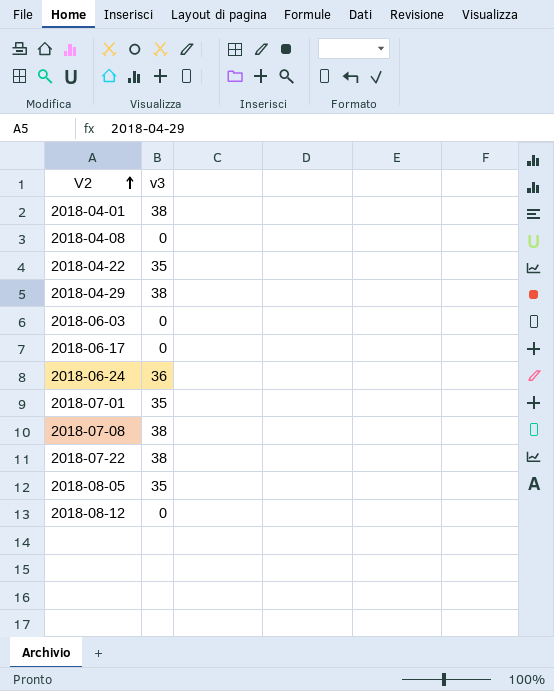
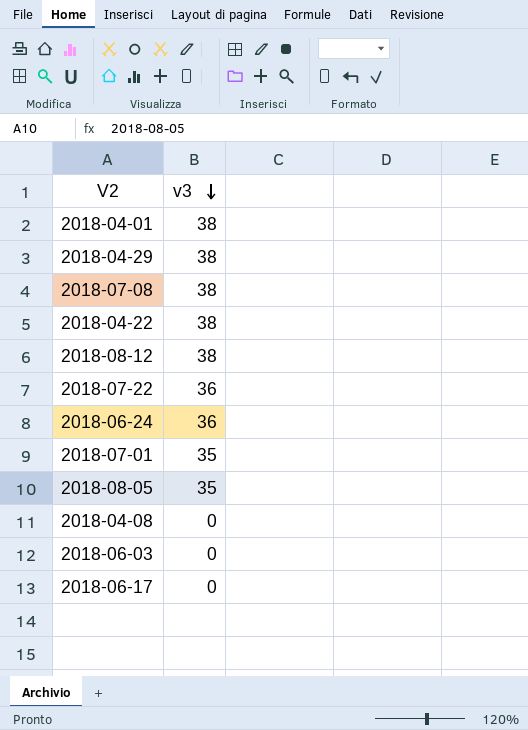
row order: V2 ascending -> v3 descending
2018-04-22 | v3: 35 -> 38
2018-08-12 | v3: 0 -> 38
2018-07-22 | v3: 38 -> 36

